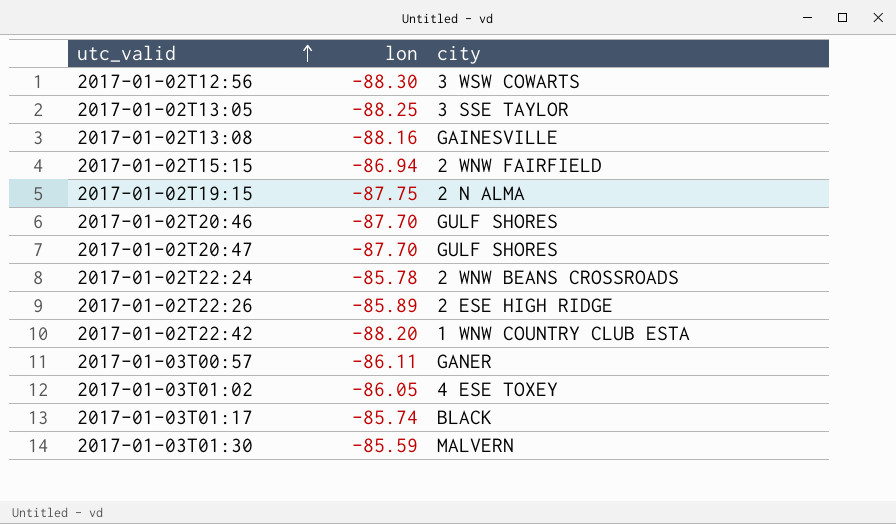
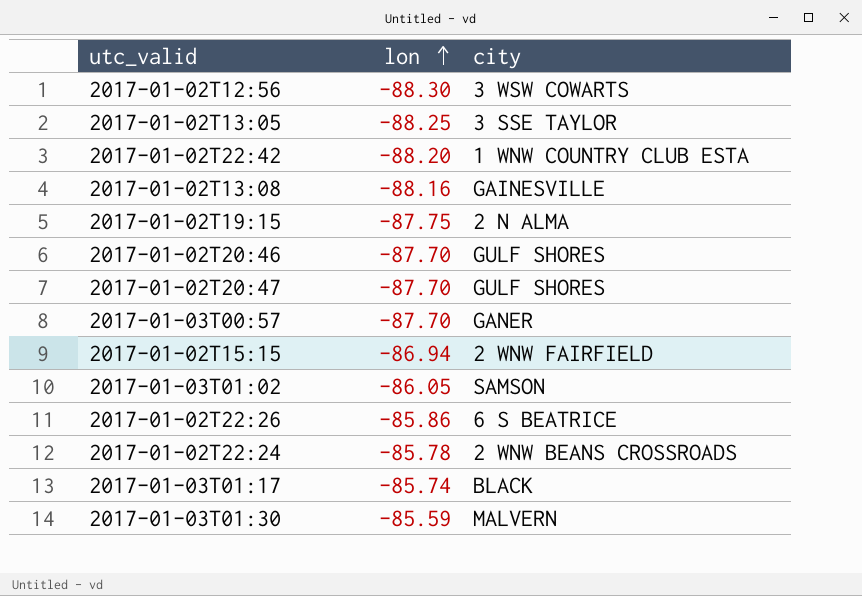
row order: utc_valid ascending -> lon ascending
2017-01-03T00:57 | lon: -86.11 -> -87.70
2017-01-03T01:02 | city: 4 ESE TOXEY -> SAMSON
2017-01-02T22:26 | lon: -85.89 -> -85.86
2017-01-02T22:26 | city: 2 ESE HIGH RIDGE -> 6 S BEATRICE

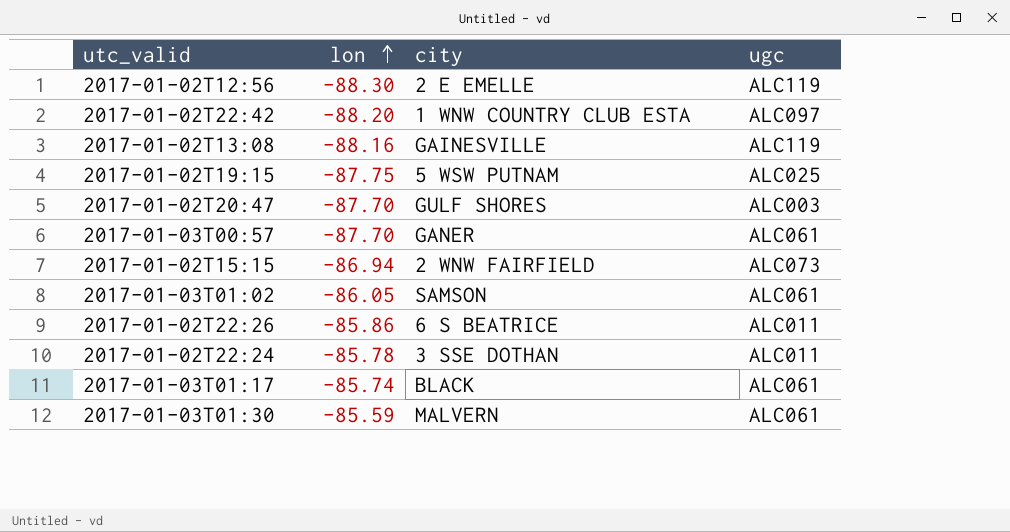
column ugc | position: none -> 4
row 2017-01-02T13:05: -88.25 | 3 SSE TAYLOR -> none
row 2017-01-02T20:46: -87.70 | GULF SHORES -> none
2017-01-02T12:56 | city: 3 WSW COWARTS -> 2 E EMELLE
2017-01-02T19:15 | city: 2 N ALMA -> 5 WSW PUTNAM
2017-01-02T22:24 | city: 2 WNW BEANS CROSSROADS -> 3 SSE DOTHAN

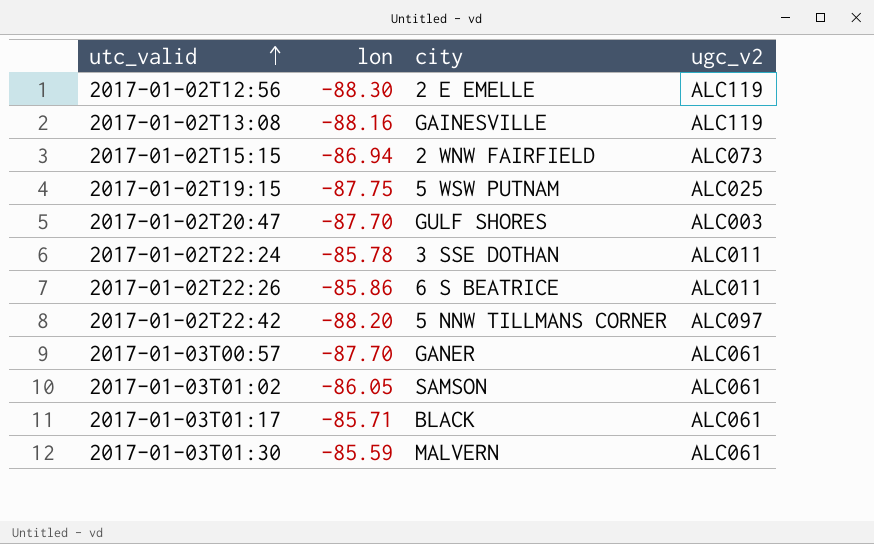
row order: lon ascending -> utc_valid ascending
column name: ugc -> ugc_v2
2017-01-02T22:42 | city: 1 WNW COUNTRY CLUB ESTA -> 5 NNW TILLMANS CORNER
2017-01-03T01:17 | lon: -85.74 -> -85.71

